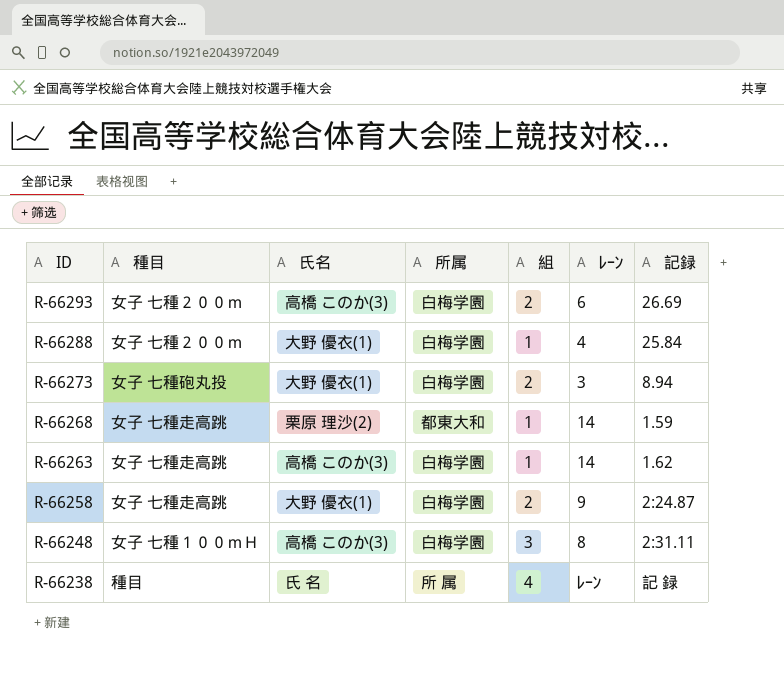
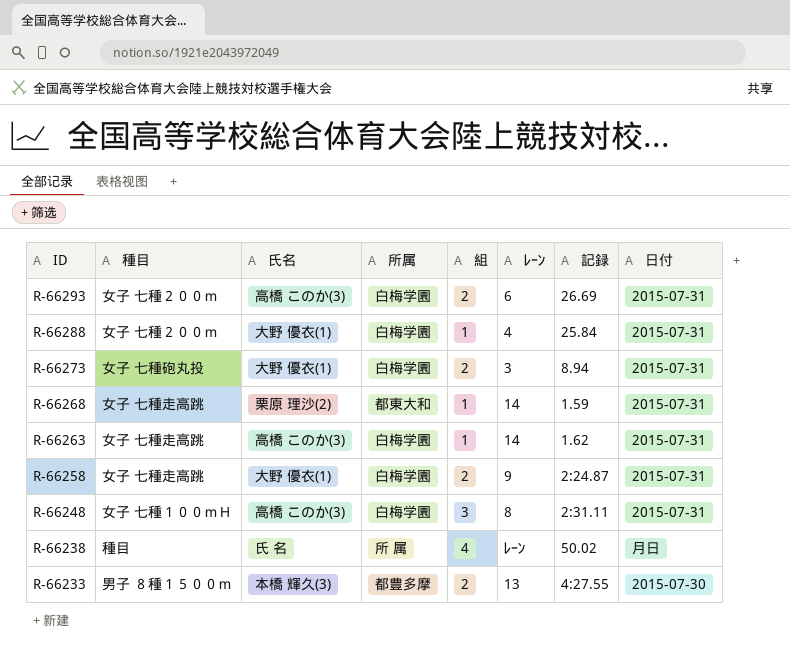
column 日付 | position: none -> 8
R-66238 | 記録: 記 録 -> 50.02
row R-66233: none -> 男子 ８種１５００ｍ | 本橋 輝久(3) | 都豊多摩 | 2 | 13 | 4:27.55 | 2015-07-30

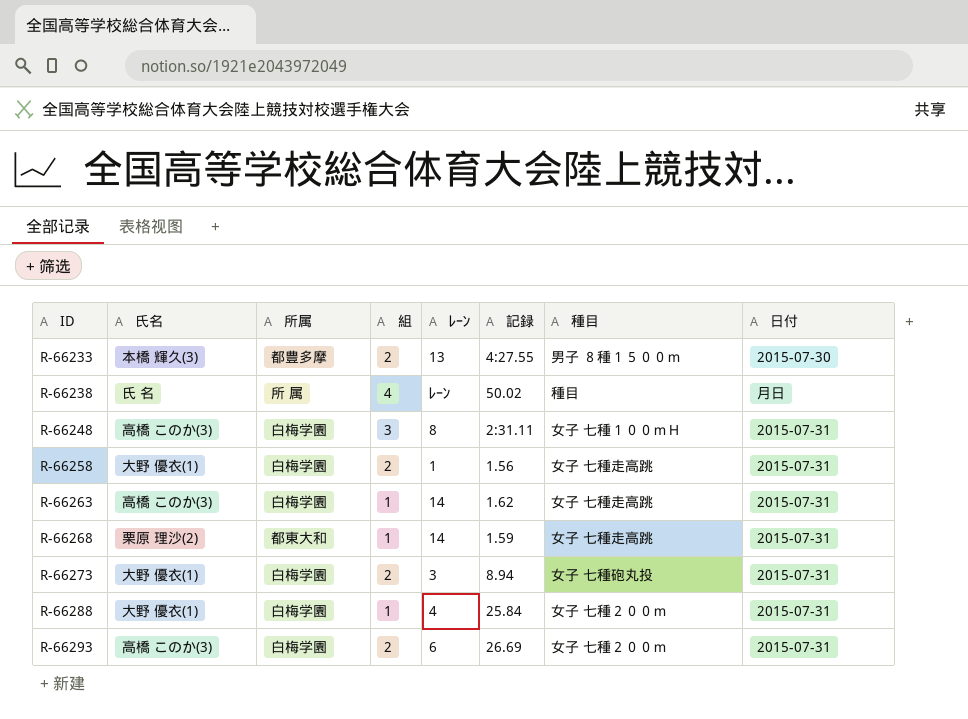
row order: ID descending -> ID ascending
column 種目 | position: 2 -> 7
R-66258 | ﾚｰﾝ: 9 -> 1
R-66258 | 記録: 2:24.87 -> 1.56

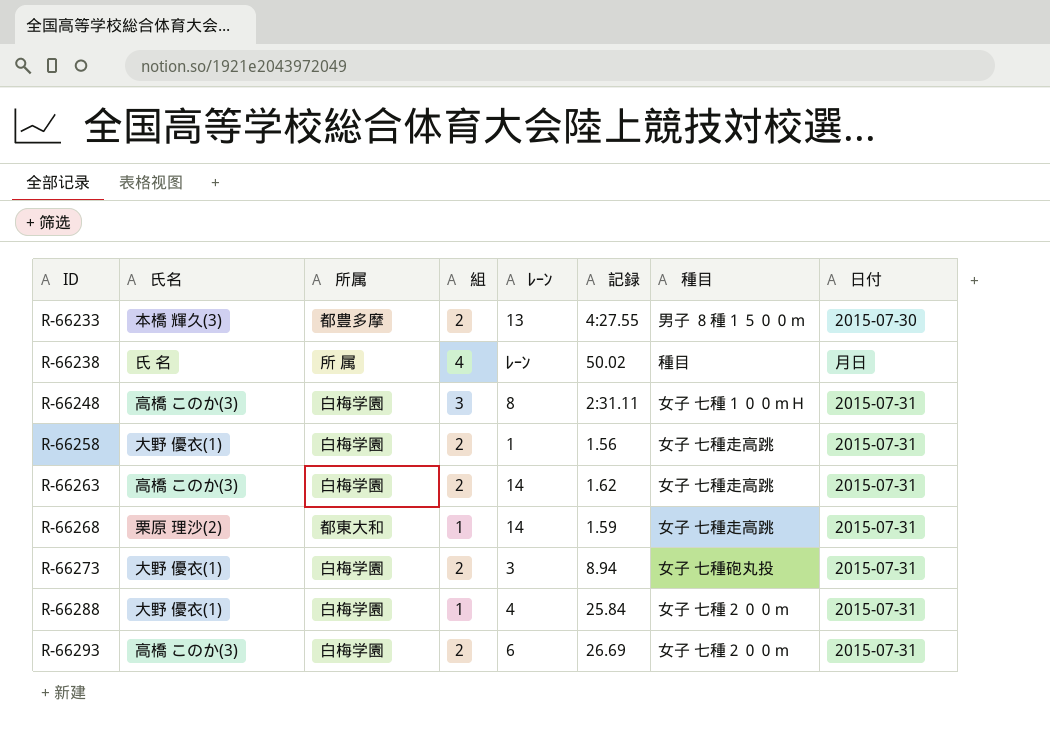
R-66263 | 組: 1 -> 2

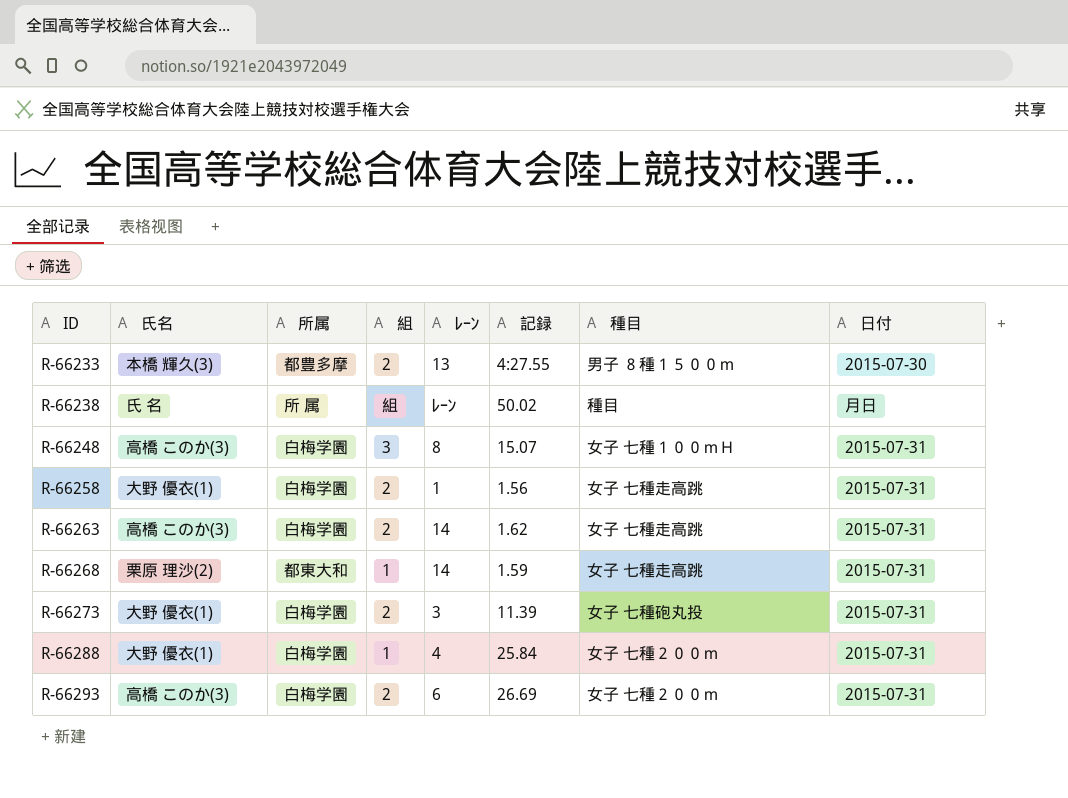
R-66238 | 組: 4 -> 組
R-66248 | 記録: 2:31.11 -> 15.07
R-66273 | 記録: 8.94 -> 11.39

